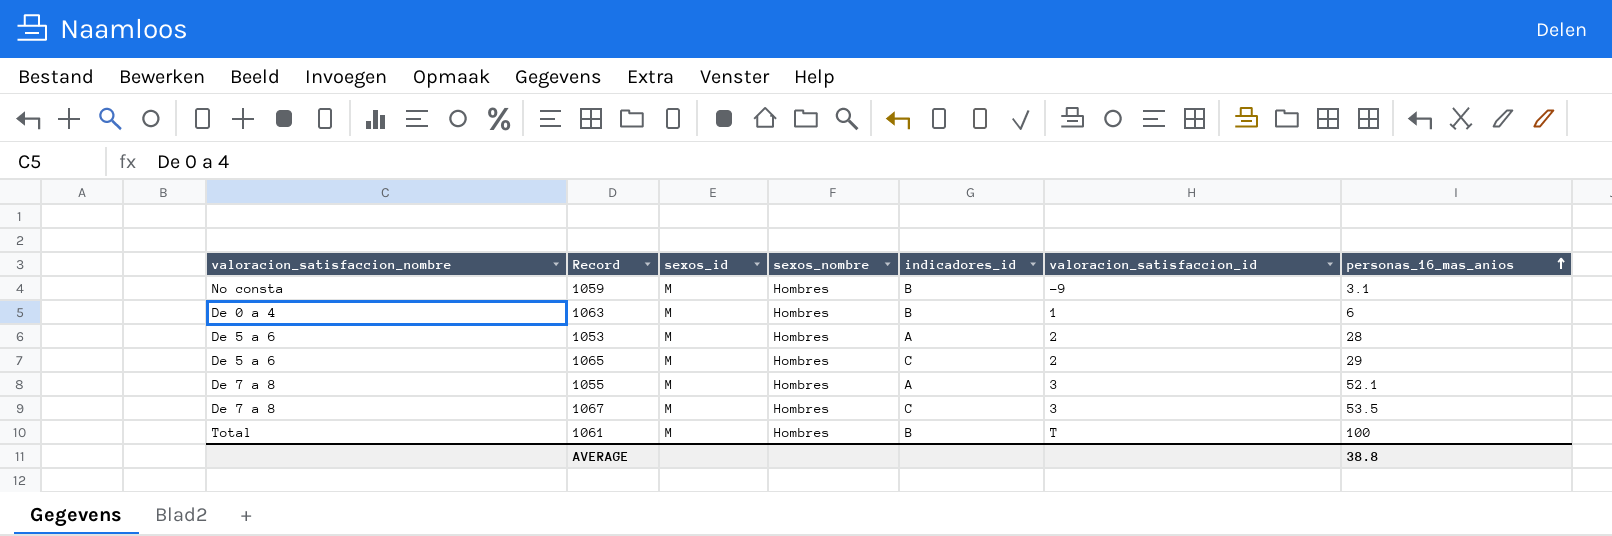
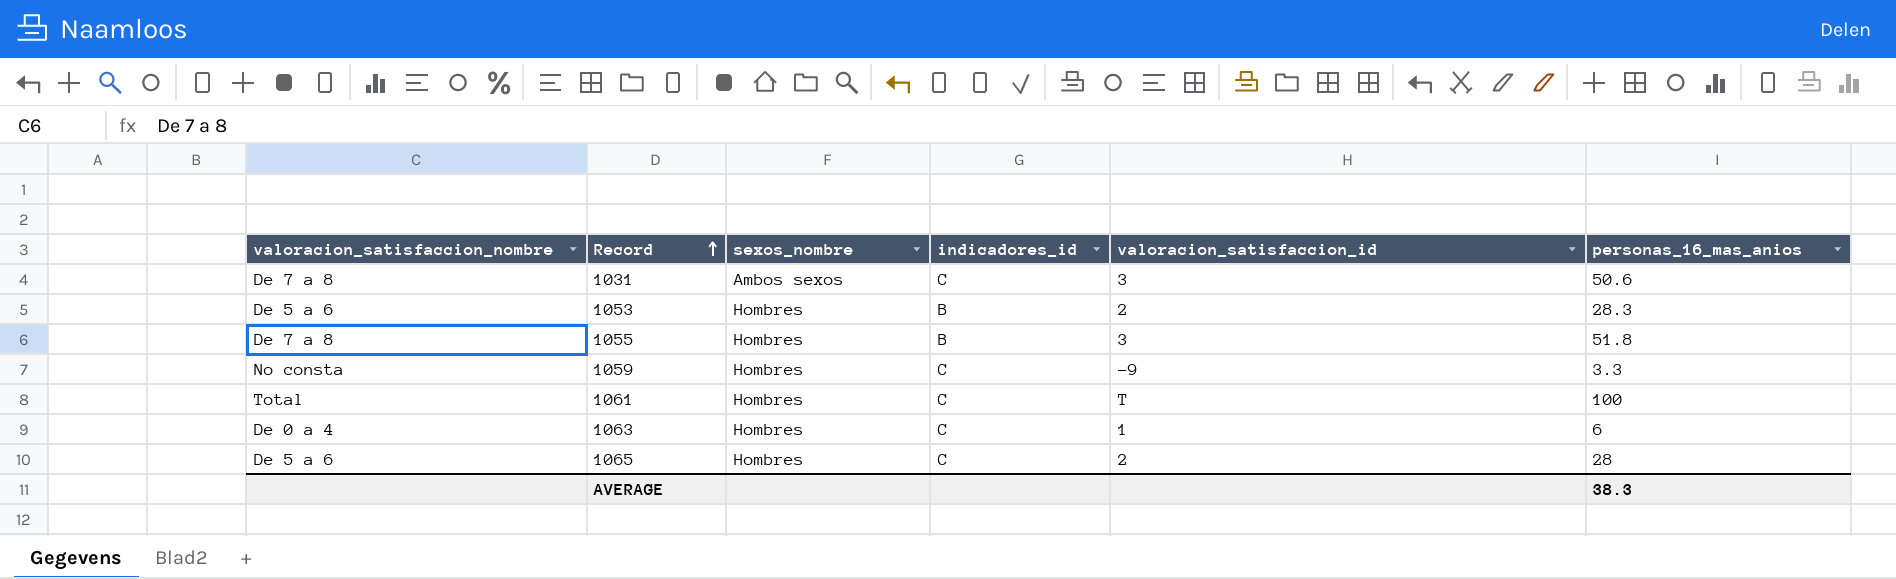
row order: personas_16_mas_anios ascending -> Record ascending
column sexos_id | position: 3 -> none
row 1067: De 7 a 8 | M | Hombres | C | 3 | 53.5 -> none
row 1031: none -> De 7 a 8 | Ambos sexos | C | 3 | 50.6
1053 | indicadores_id: A -> B
1053 | personas_16_mas_anios: 28 -> 28.3
1055 | indicadores_id: A -> B
1055 | personas_16_mas_anios: 52.1 -> 51.8
1059 | indicadores_id: B -> C
1059 | personas_16_mas_anios: 3.1 -> 3.3
1061 | indicadores_id: B -> C
1063 | indicadores_id: B -> C
1065 | personas_16_mas_anios: 29 -> 28
AVERAGE | personas_16_mas_anios: 38.8 -> 38.3

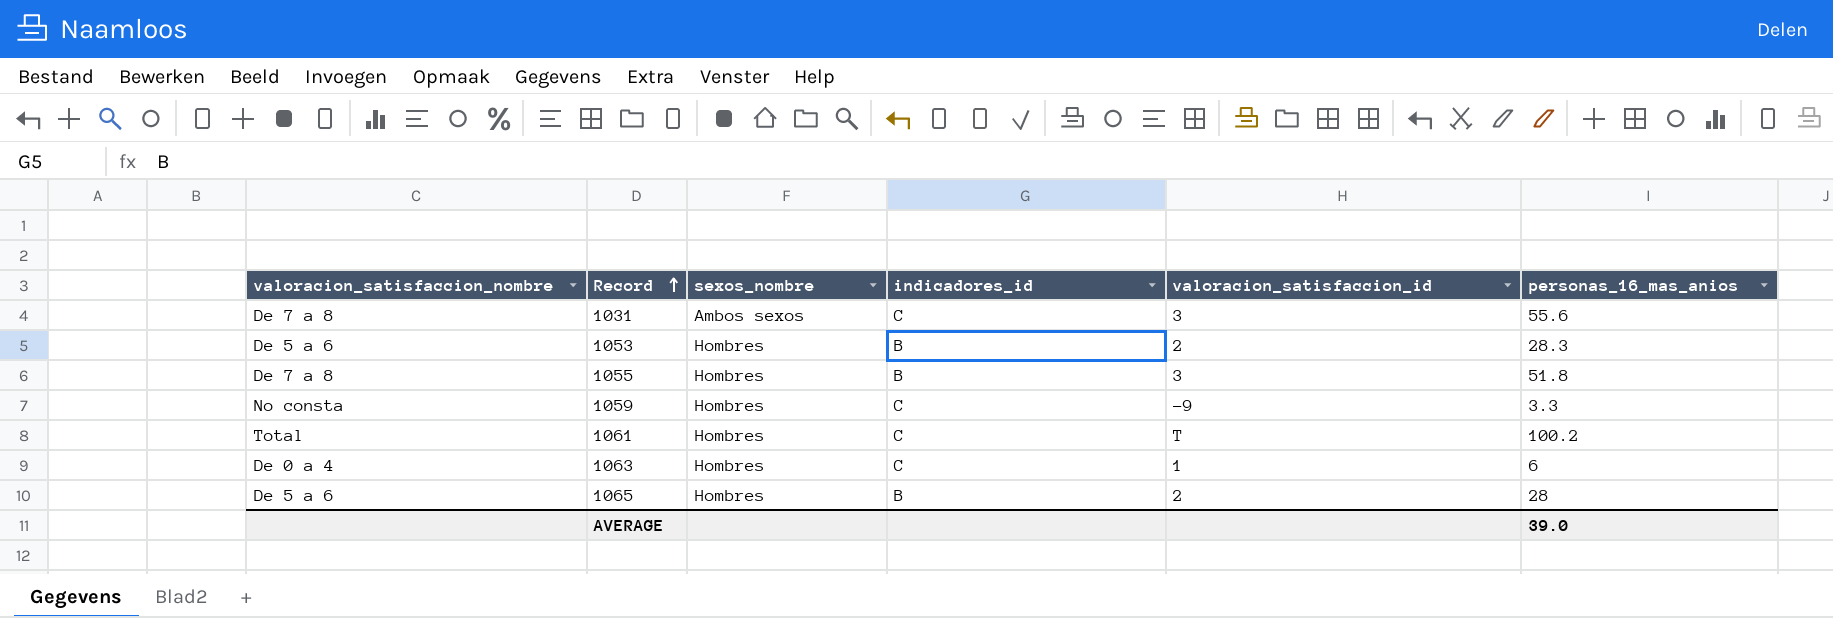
1031 | personas_16_mas_anios: 50.6 -> 55.6
1061 | personas_16_mas_anios: 100 -> 100.2
1065 | indicadores_id: C -> B
AVERAGE | personas_16_mas_anios: 38.3 -> 39.0

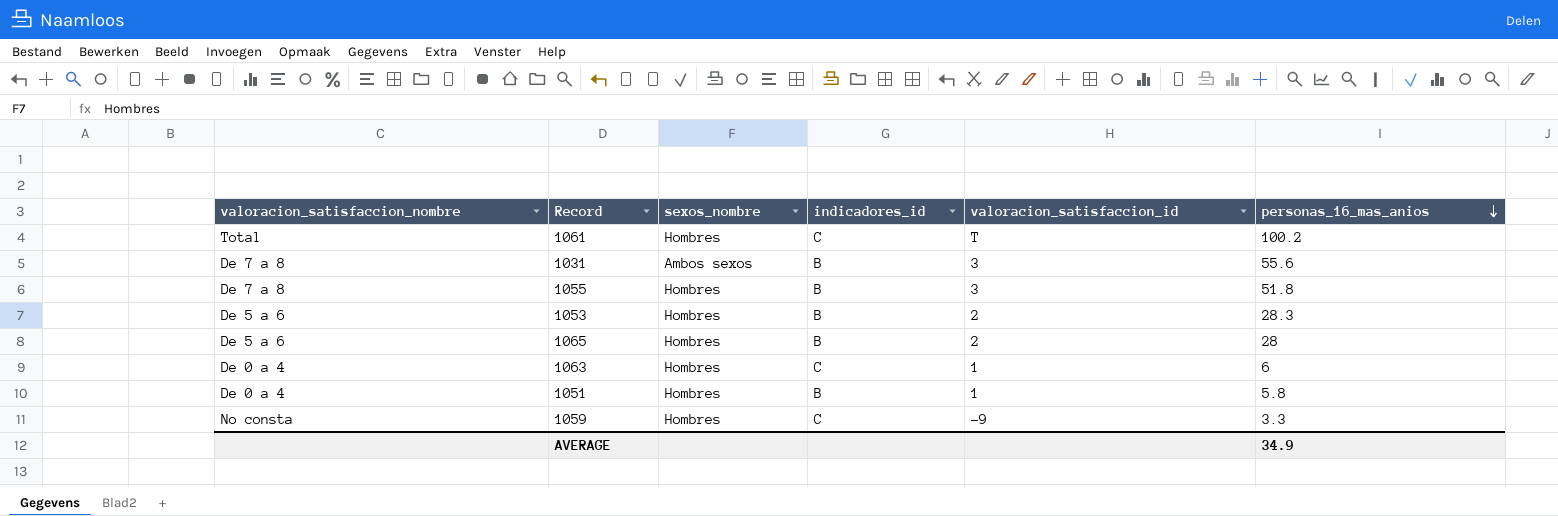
row order: Record ascending -> personas_16_mas_anios descending
1031 | indicadores_id: C -> B
row 1051: none -> De 0 a 4 | Hombres | B | 1 | 5.8
AVERAGE | personas_16_mas_anios: 39.0 -> 34.9

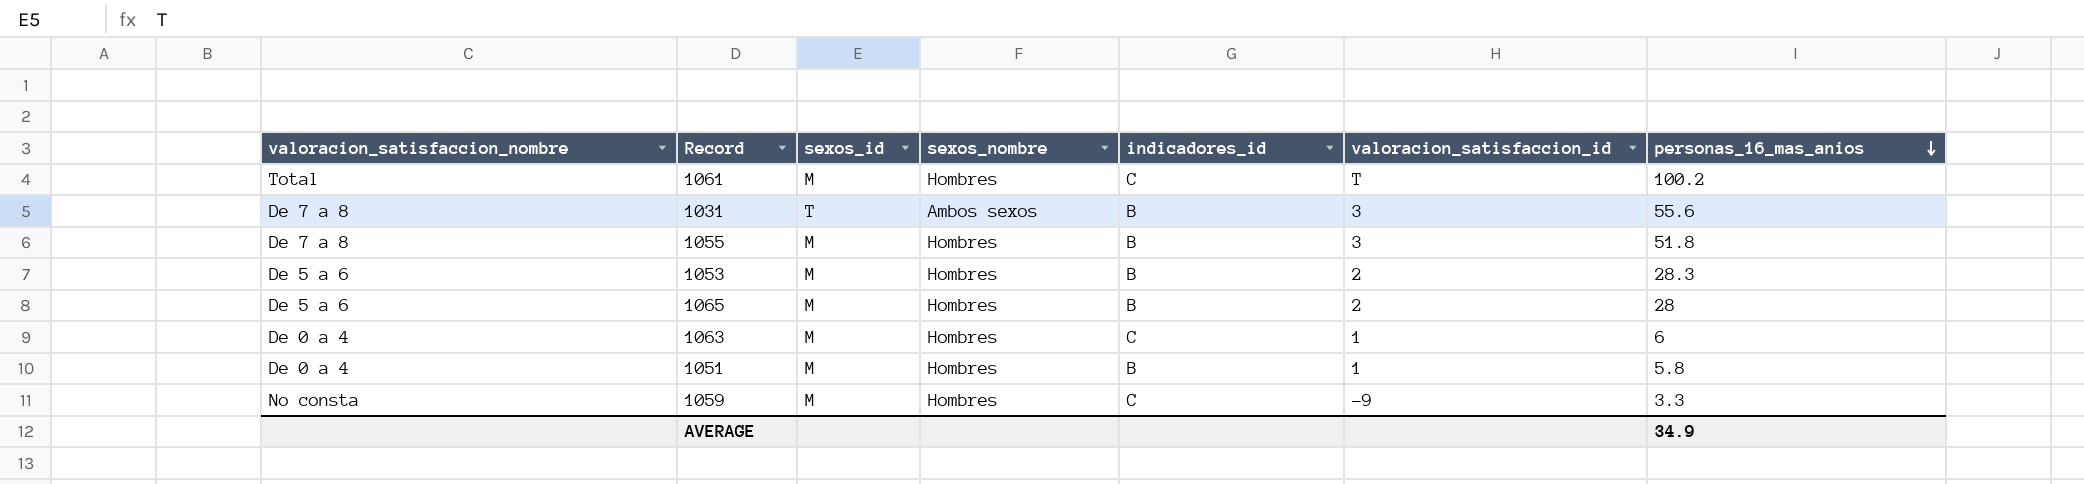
column sexos_id | position: none -> 3

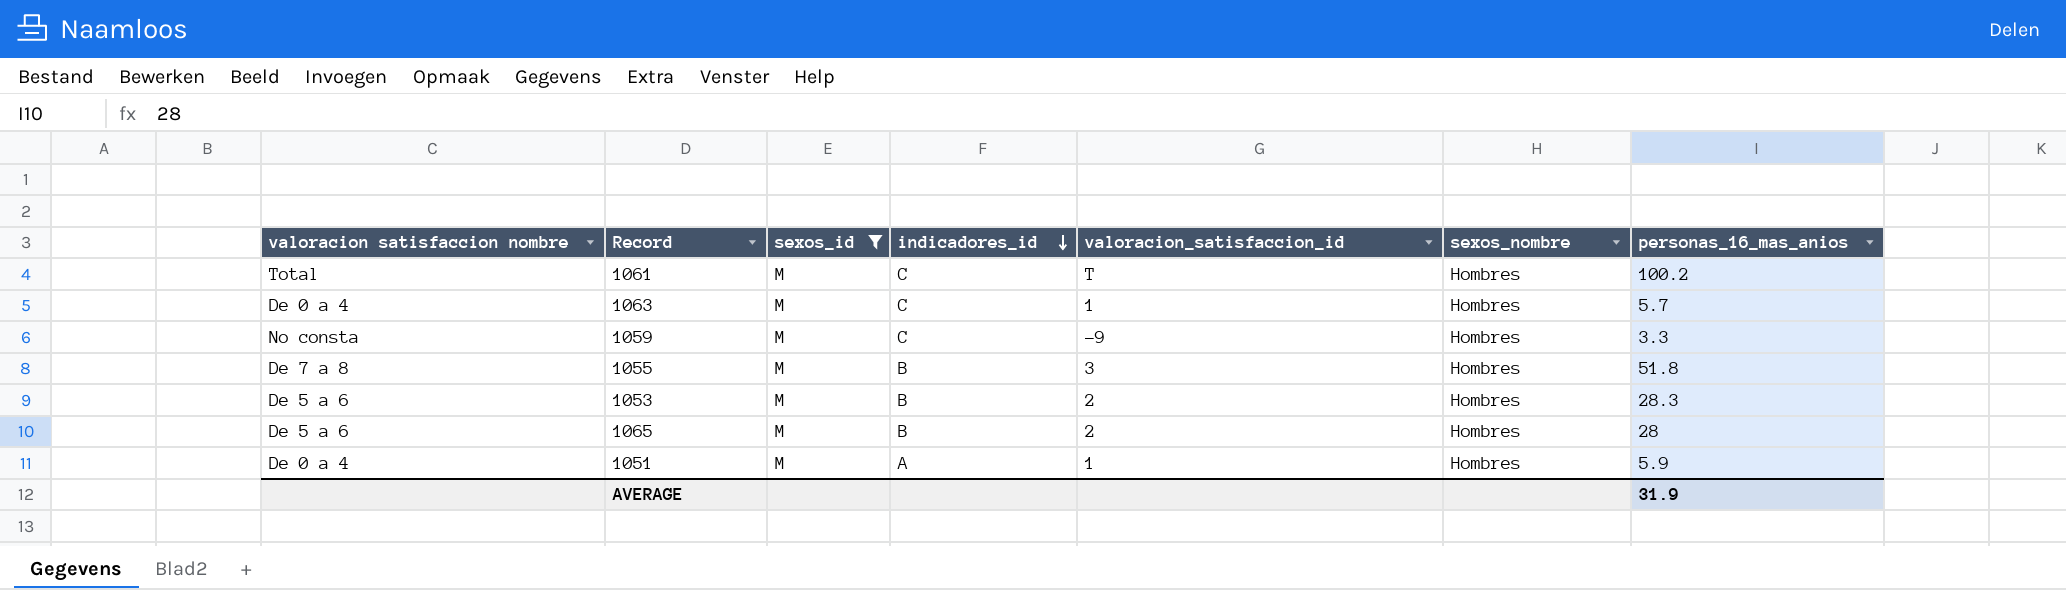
filter: none -> sexos_id = M
row order: personas_16_mas_anios descending -> indicadores_id descending
column name: valoracion_satisfaccion_nombre -> valoracion satisfaccion nombre
column sexos_nombre | position: 4 -> 6
1063 | personas_16_mas_anios: 6 -> 5.7
1051 | indicadores_id: B -> A
1051 | personas_16_mas_anios: 5.8 -> 5.9
AVERAGE | personas_16_mas_anios: 34.9 -> 31.9

